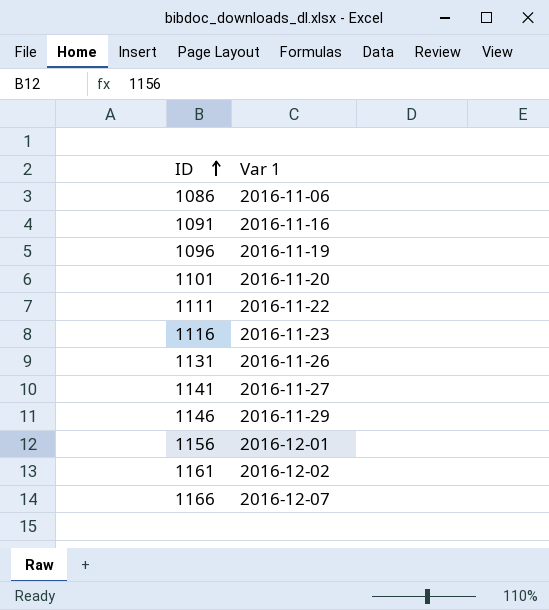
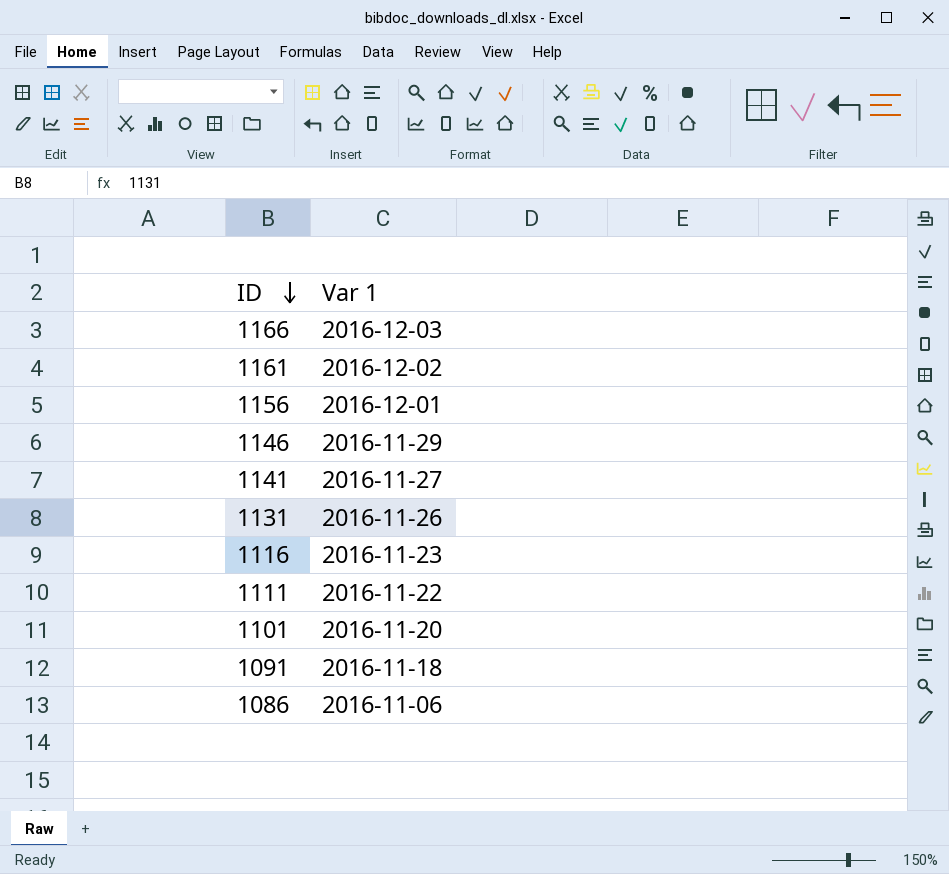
row order: ID ascending -> ID descending
row 1096: 2016-11-19 -> none
1166 | Var 1: 2016-12-07 -> 2016-12-03
1091 | Var 1: 2016-11-16 -> 2016-11-18

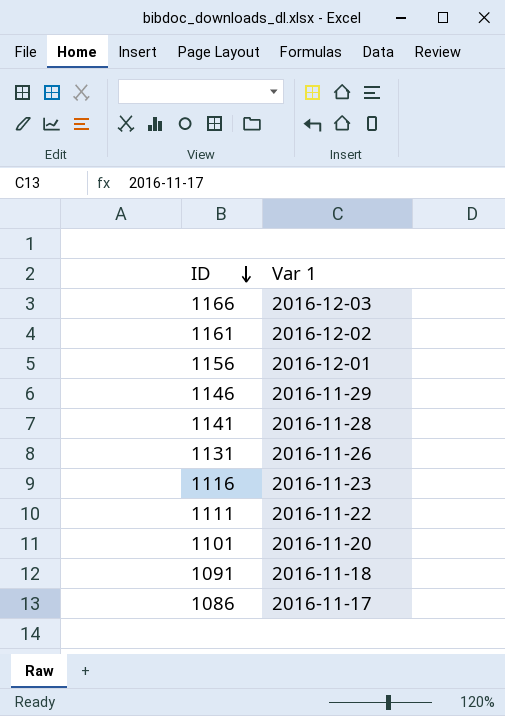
1141 | Var 1: 2016-11-27 -> 2016-11-28
1086 | Var 1: 2016-11-06 -> 2016-11-17

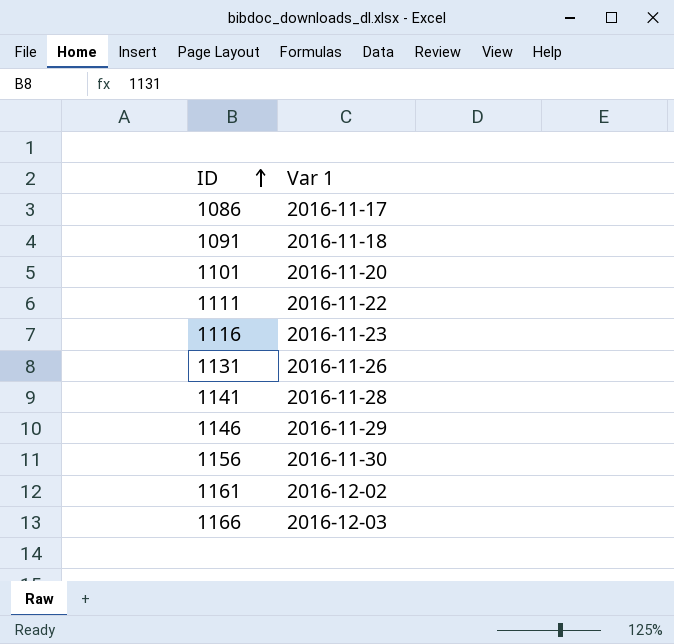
row order: ID descending -> ID ascending
1156 | Var 1: 2016-12-01 -> 2016-11-30

